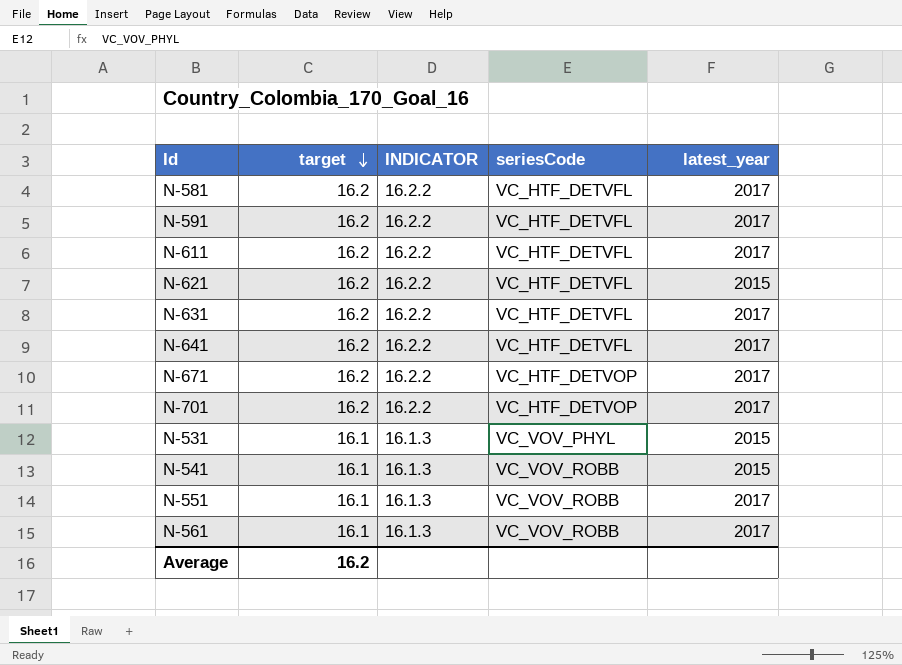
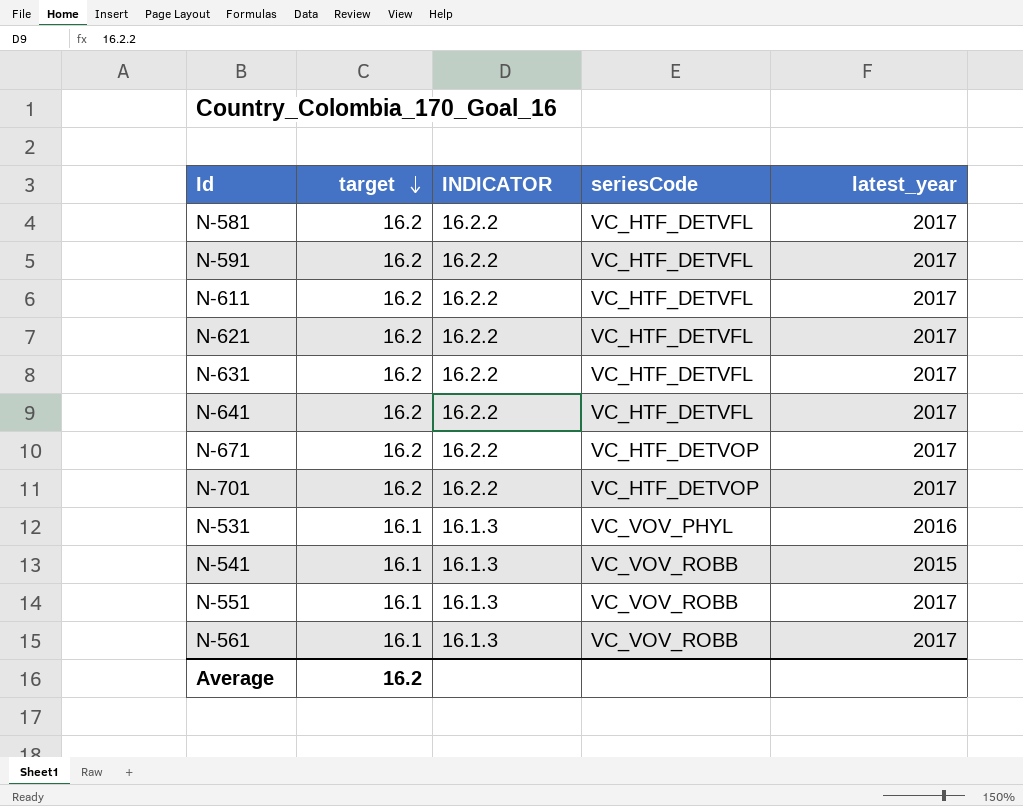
N-621 | latest_year: 2015 -> 2017
N-531 | latest_year: 2015 -> 2016

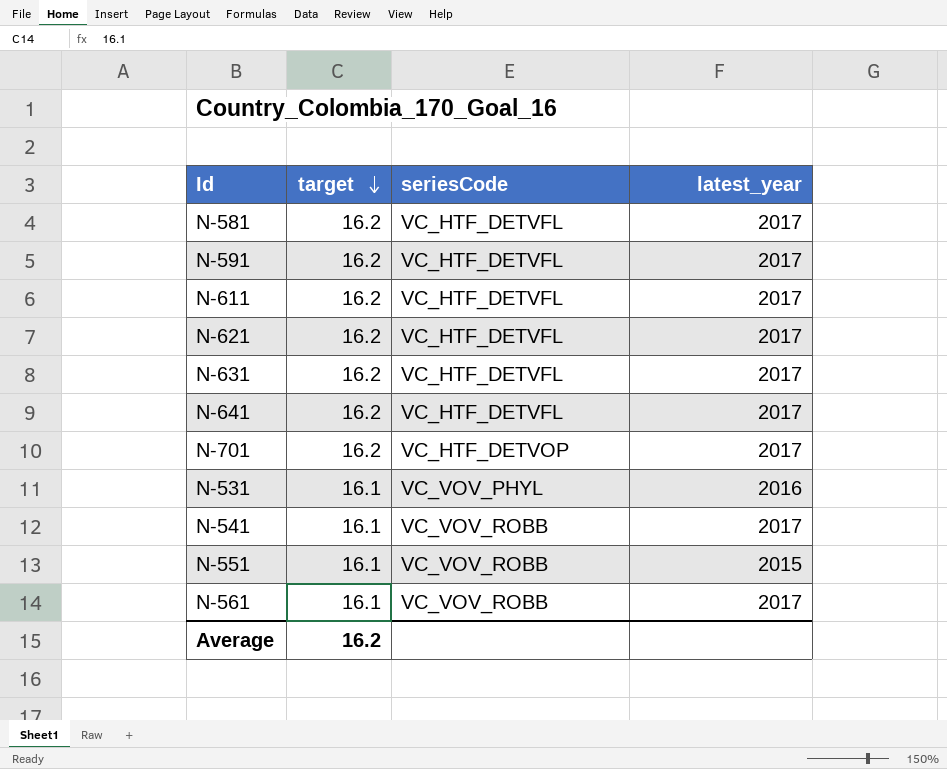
column INDICATOR | position: 3 -> none
row N-671: 16.2 | 16.2.2 | VC_HTF_DETVOP | 2017 -> none
N-541 | latest_year: 2015 -> 2017
N-551 | latest_year: 2017 -> 2015

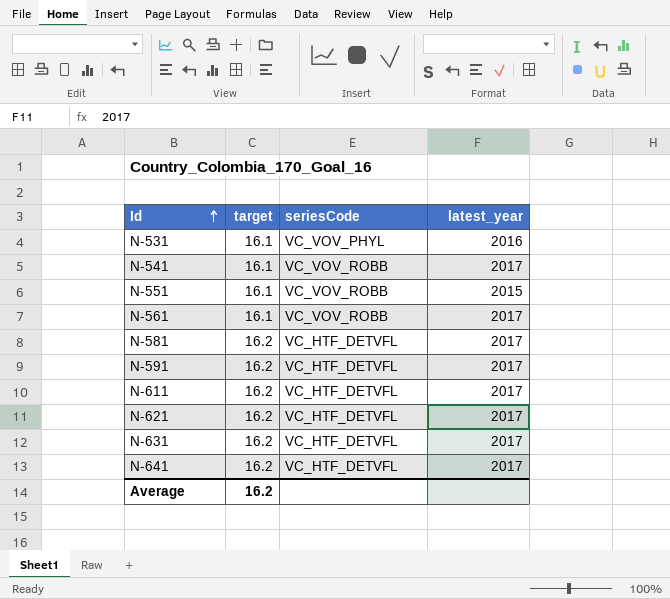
row order: target descending -> Id ascending
row N-701: 16.2 | VC_HTF_DETVOP | 2017 -> none

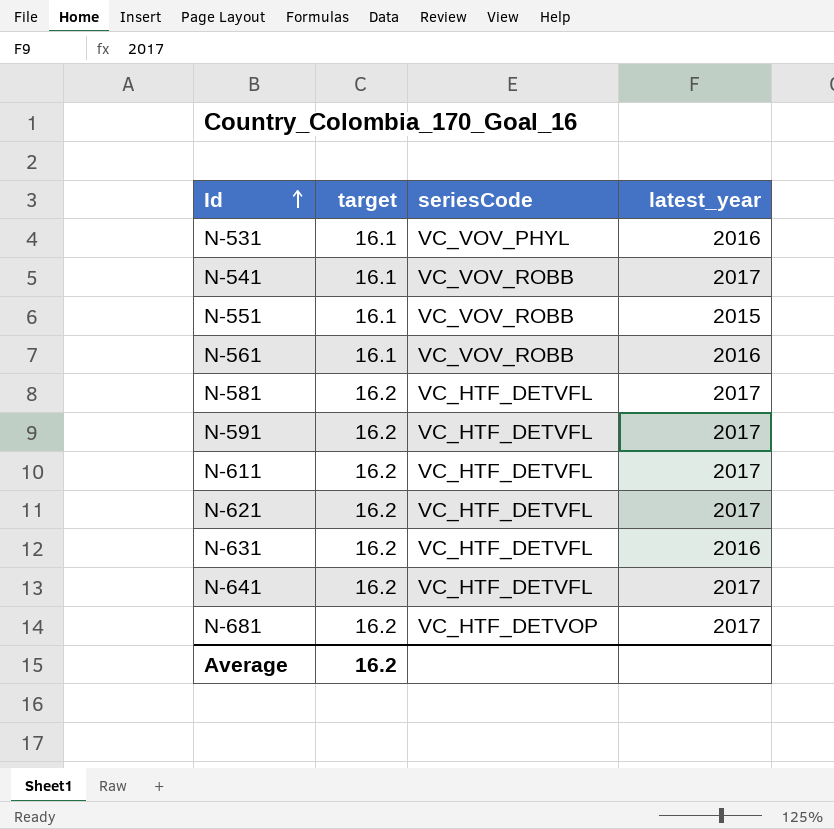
N-561 | latest_year: 2017 -> 2016
N-631 | latest_year: 2017 -> 2016
row N-681: none -> 16.2 | VC_HTF_DETVOP | 2017

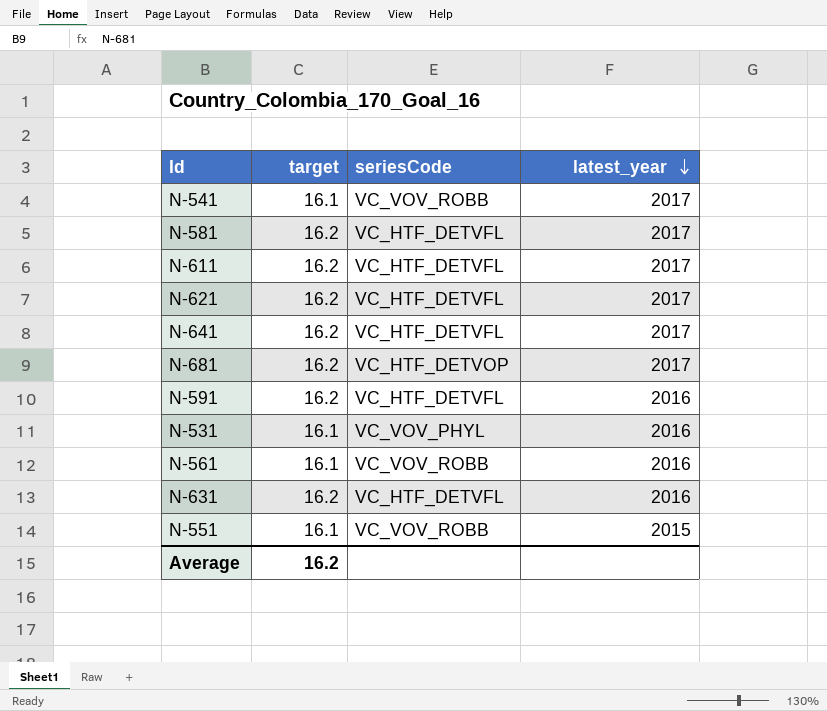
row order: Id ascending -> latest_year descending
N-591 | latest_year: 2017 -> 2016

